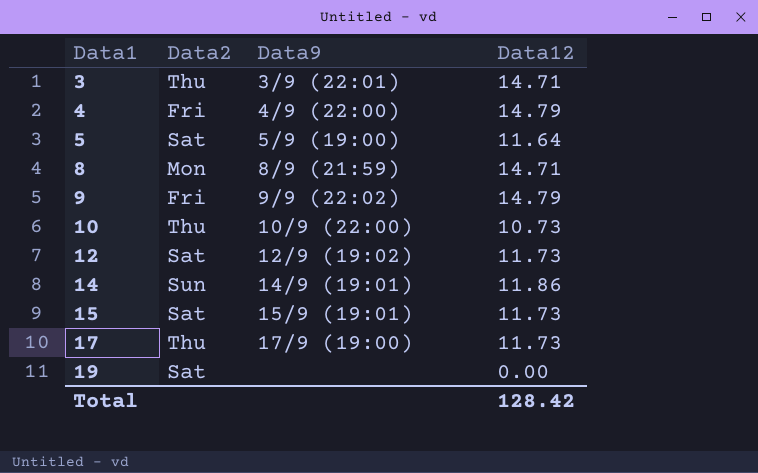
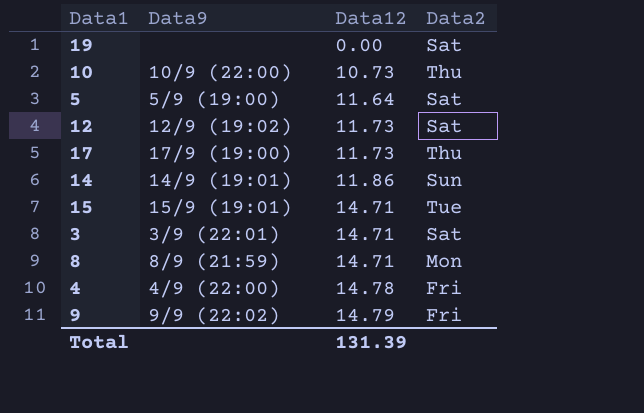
row order: Data1 ascending -> Data12 ascending
column Data2 | position: 2 -> 4
15 | Data12: 11.73 -> 14.71
15 | Data2: Sat -> Tue
3 | Data2: Thu -> Sat
4 | Data12: 14.79 -> 14.78
Total | Data12: 128.42 -> 131.39

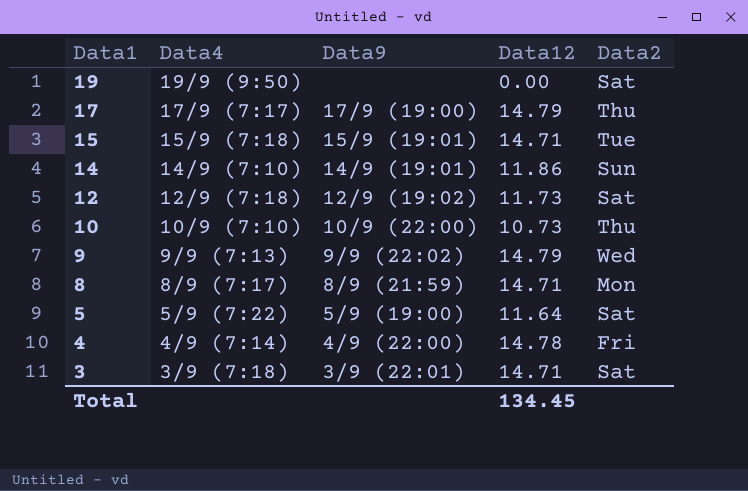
row order: Data12 ascending -> Data1 descending
column Data4 | position: none -> 2
17 | Data12: 11.73 -> 14.79
9 | Data2: Fri -> Wed
Total | Data12: 131.39 -> 134.45

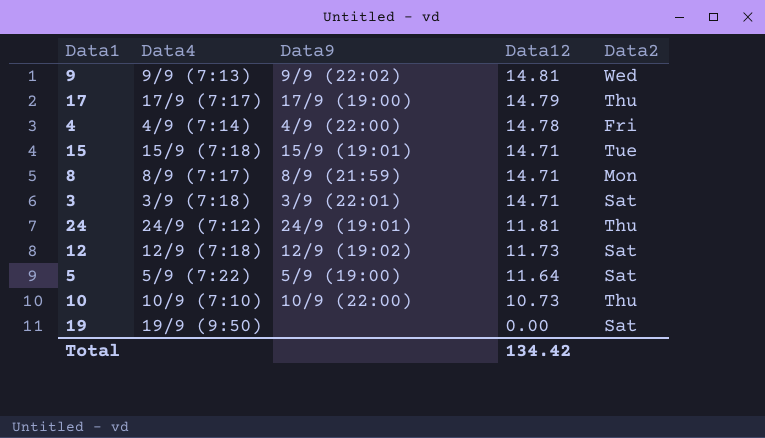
row order: Data1 descending -> Data12 descending
row 14: 14/9 (7:10) | 14/9 (19:01) | 11.86 | Sun -> none
9 | Data12: 14.79 -> 14.81
row 24: none -> 24/9 (7:12) | 24/9 (19:01) | 11.81 | Thu
Total | Data12: 134.45 -> 134.42

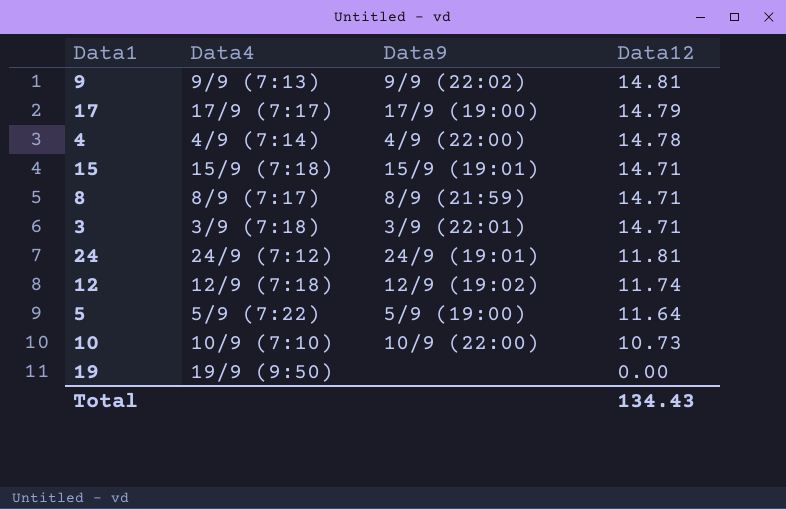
column Data2 | position: 5 -> none
12 | Data12: 11.73 -> 11.74
Total | Data12: 134.42 -> 134.43

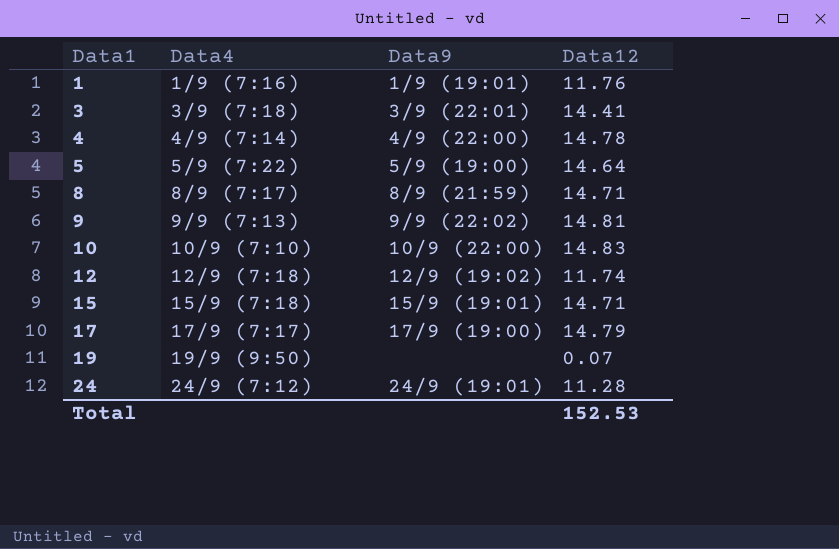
row order: Data12 descending -> Data1 ascending
row 1: none -> 1/9 (7:16) | 1/9 (19:01) | 11.76
3 | Data12: 14.71 -> 14.41
5 | Data12: 11.64 -> 14.64
10 | Data12: 10.73 -> 14.83
19 | Data12: 0.00 -> 0.07
24 | Data12: 11.81 -> 11.28
Total | Data12: 134.43 -> 152.53

